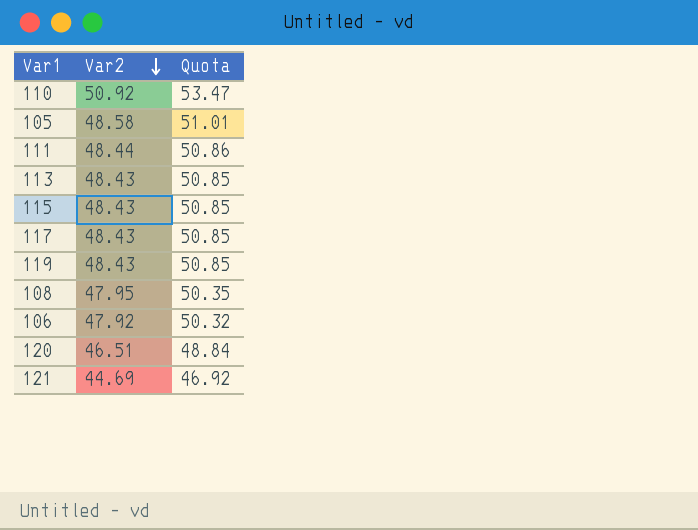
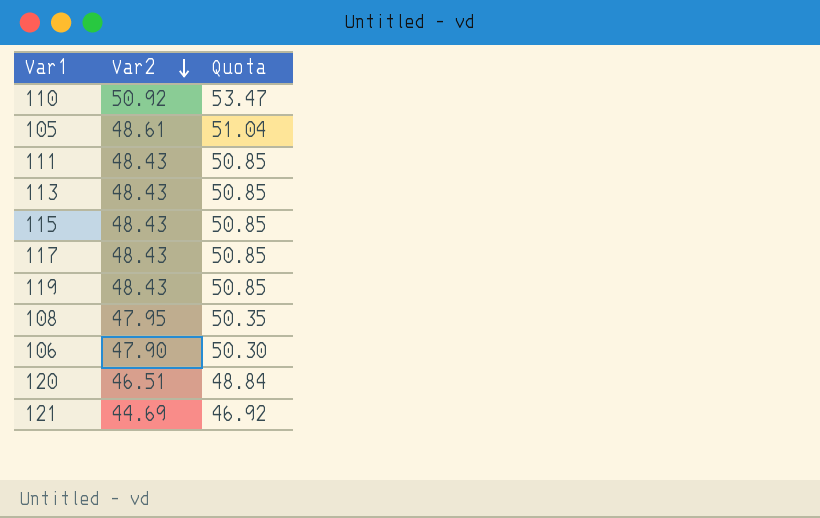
105 | Var2: 48.58 -> 48.61
105 | Quota: 51.01 -> 51.04
111 | Var2: 48.44 -> 48.43
111 | Quota: 50.86 -> 50.85
106 | Var2: 47.92 -> 47.90
106 | Quota: 50.32 -> 50.30

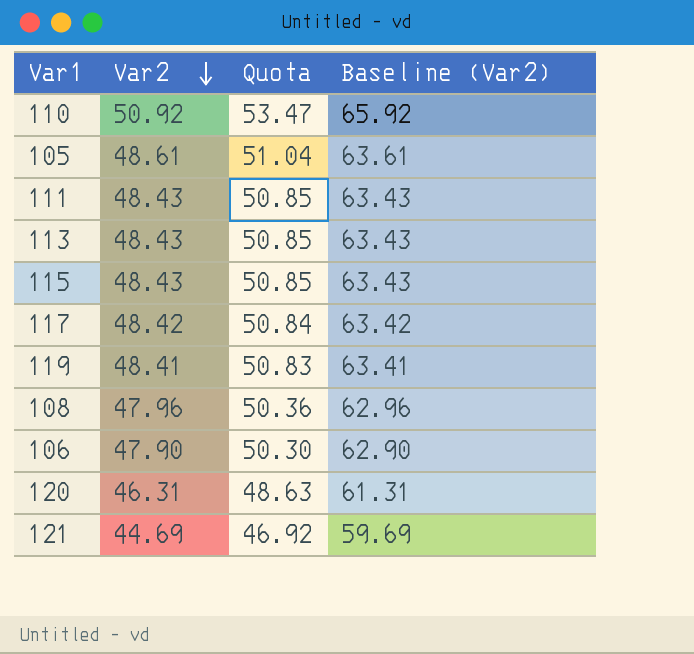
column Baseline (Var2) | formula: none -> [Var2] + 15
117 | Var2: 48.43 -> 48.42
117 | Quota: 50.85 -> 50.84
119 | Var2: 48.43 -> 48.41
119 | Quota: 50.85 -> 50.83
108 | Var2: 47.95 -> 47.96
108 | Quota: 50.35 -> 50.36
120 | Var2: 46.51 -> 46.31
120 | Quota: 48.84 -> 48.63

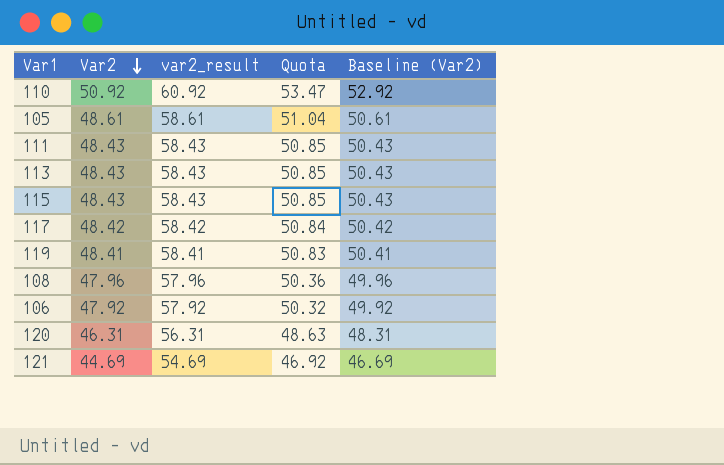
column var2_result | formula: none -> [Var2] + 10
column Baseline (Var2) | formula: [Var2] + 15 -> [Var2] + 2
106 | Var2: 47.90 -> 47.92
106 | Quota: 50.30 -> 50.32

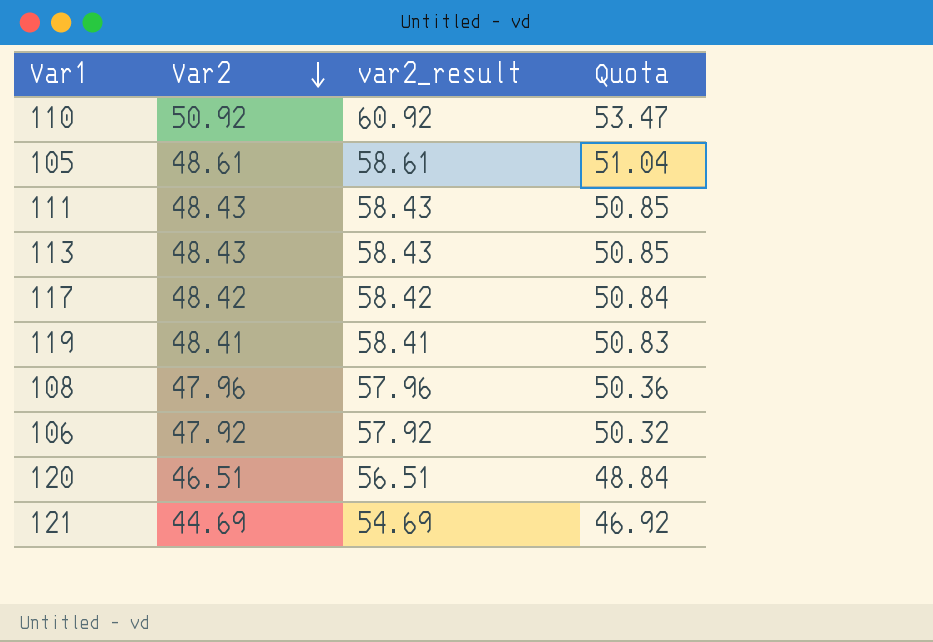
column Baseline (Var2) | formula: [Var2] + 2 -> none
row 115: 48.43 | 58.43 | 50.85 | 50.43 -> none
120 | Var2: 46.31 -> 46.51
120 | var2_result: 56.31 -> 56.51
120 | Quota: 48.63 -> 48.84

